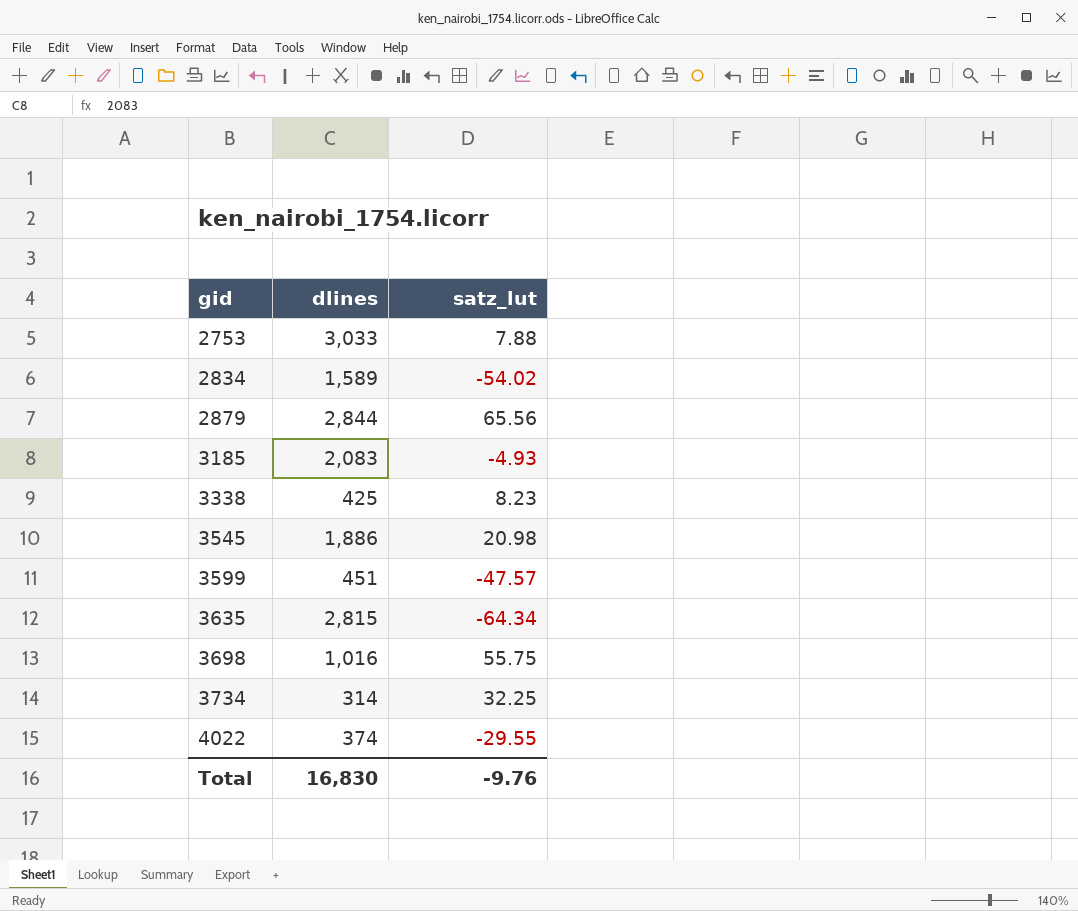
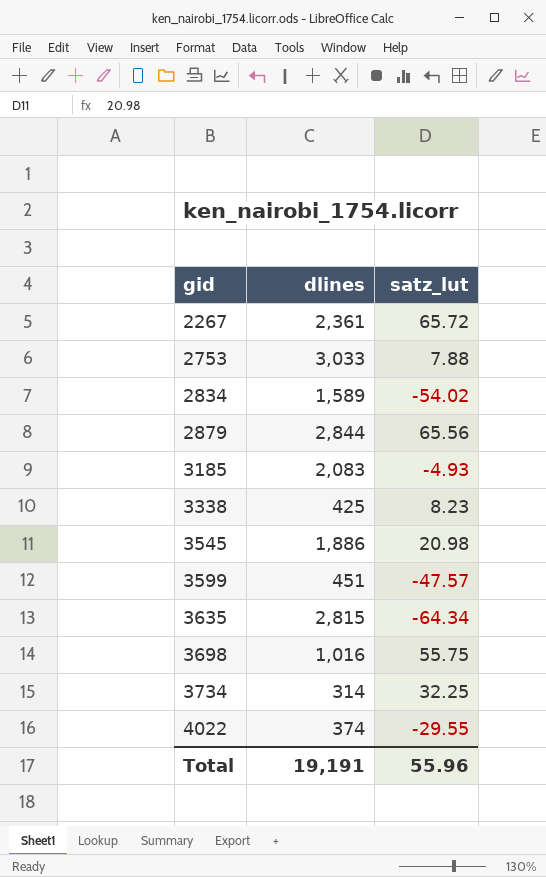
row 2267: none -> 2,361 | 65.72
Total | dlines: 16,830 -> 19,191
Total | satz_lut: -9.76 -> 55.96

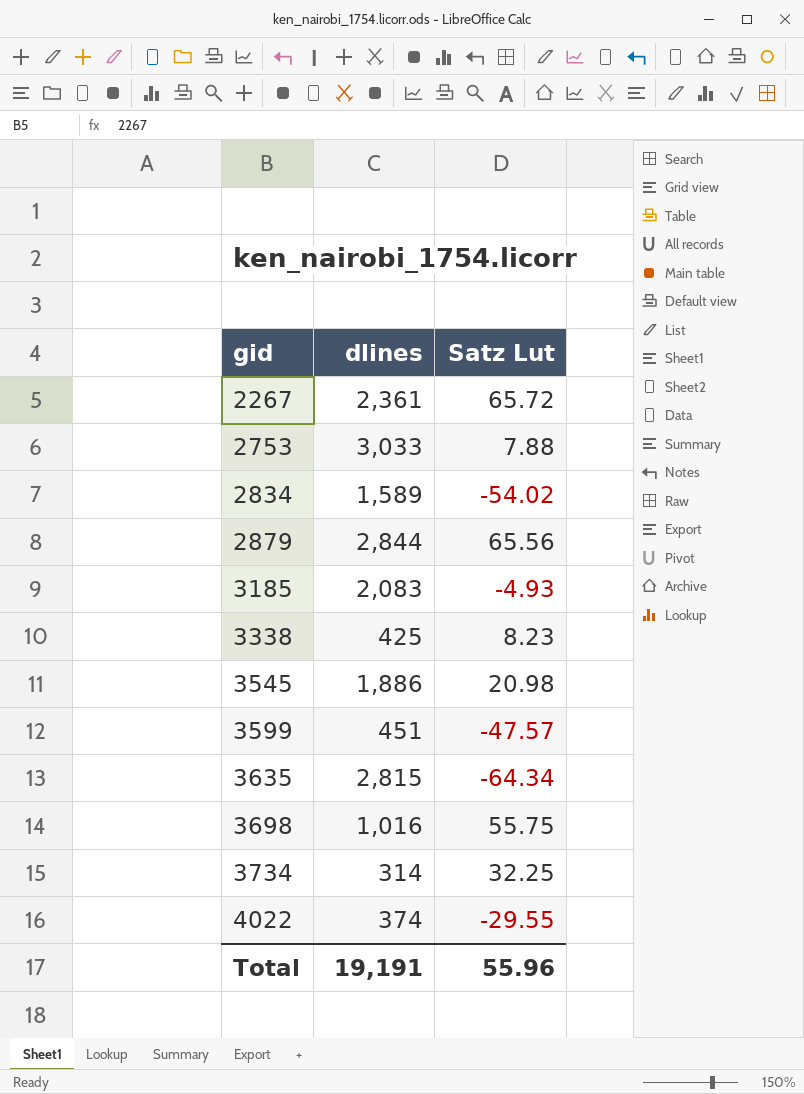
column name: satz_lut -> Satz Lut

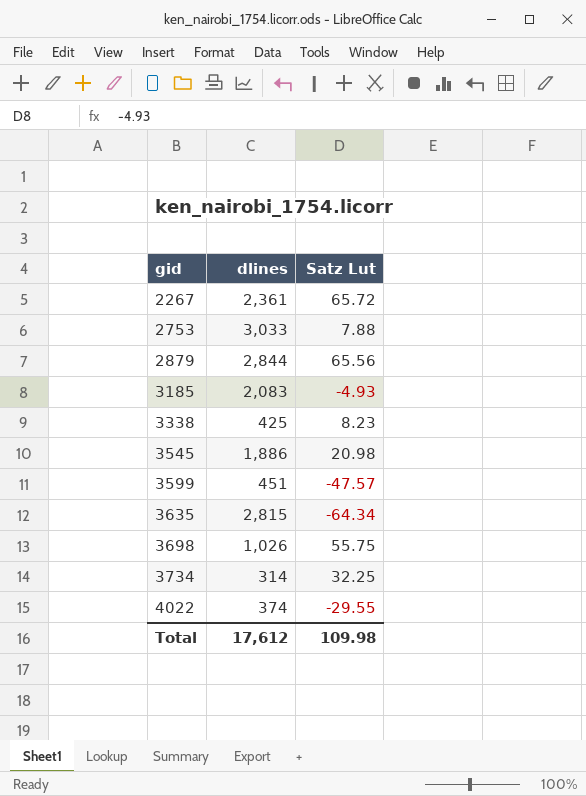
row 2834: 1,589 | -54.02 -> none
3698 | dlines: 1,016 -> 1,026
Total | dlines: 19,191 -> 17,612
Total | Satz Lut: 55.96 -> 109.98

